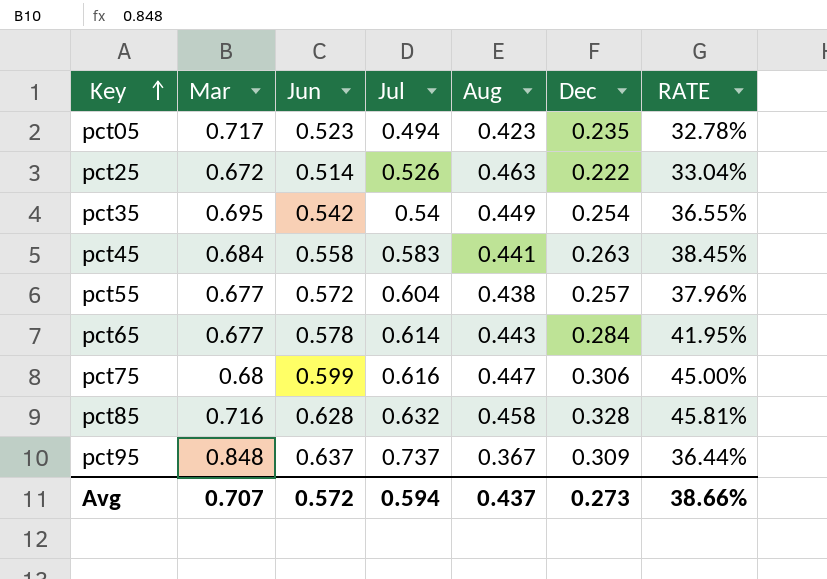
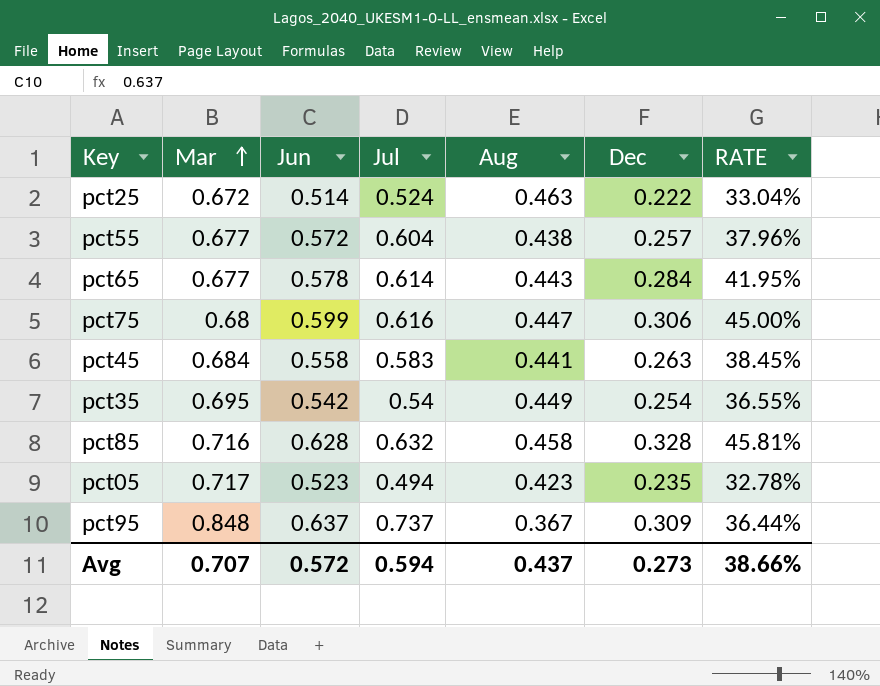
row order: Key ascending -> Mar ascending
pct25 | Jul: 0.526 -> 0.524

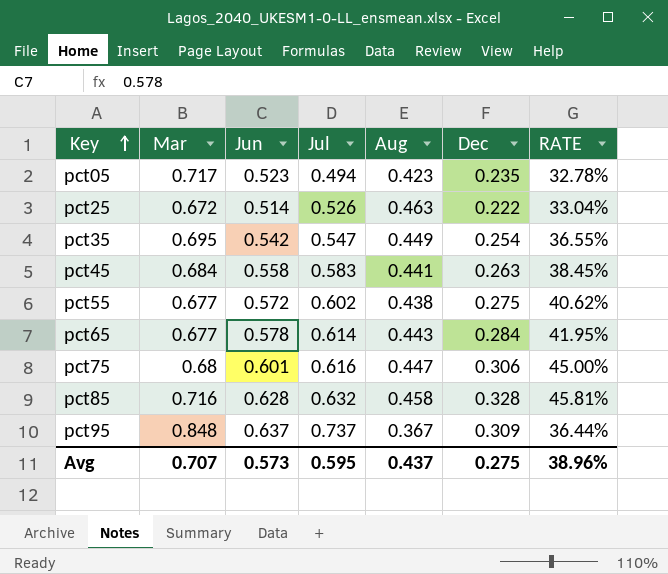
row order: Mar ascending -> Key ascending
pct25 | Jul: 0.524 -> 0.526
pct35 | Jul: 0.54 -> 0.547
pct55 | Jul: 0.604 -> 0.602
pct55 | Dec: 0.257 -> 0.275
pct55 | RATE: 37.96% -> 40.62%
pct75 | Jun: 0.599 -> 0.601
Avg | Jun: 0.572 -> 0.573
Avg | Jul: 0.594 -> 0.595
Avg | Dec: 0.273 -> 0.275
Avg | RATE: 38.66% -> 38.96%

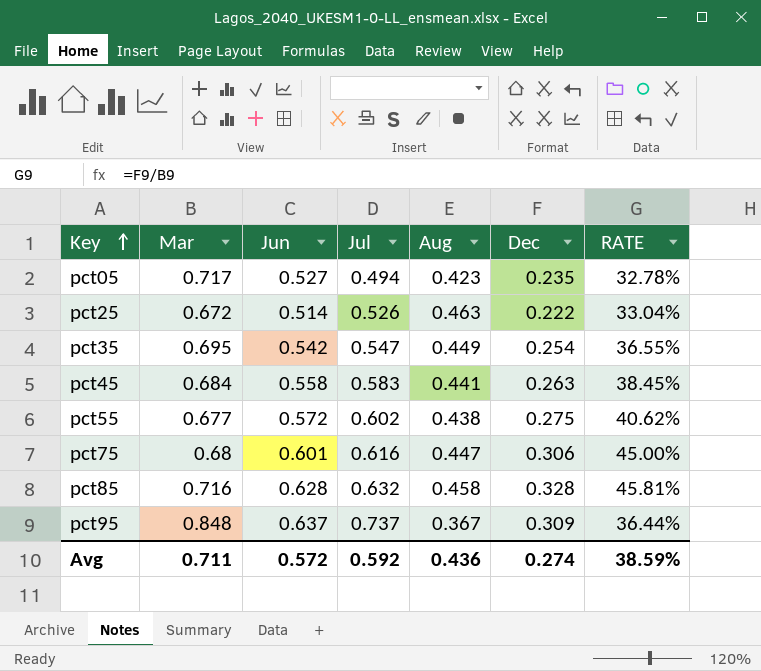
row pct65: 0.677 | 0.578 | 0.614 | 0.443 | 0.284 | 41.95% -> none
pct05 | Jun: 0.523 -> 0.527
Avg | Mar: 0.707 -> 0.711
Avg | Jun: 0.573 -> 0.572
Avg | Jul: 0.595 -> 0.592
Avg | Aug: 0.437 -> 0.436
Avg | Dec: 0.275 -> 0.274
Avg | RATE: 38.96% -> 38.59%

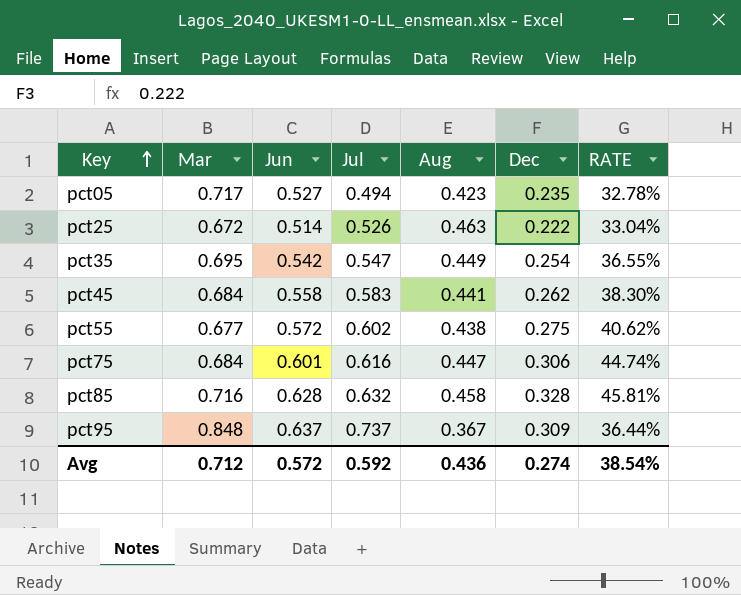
pct45 | Dec: 0.263 -> 0.262
pct45 | RATE: 38.45% -> 38.30%
pct75 | Mar: 0.68 -> 0.684
pct75 | RATE: 45.00% -> 44.74%
Avg | Mar: 0.711 -> 0.712
Avg | RATE: 38.59% -> 38.54%

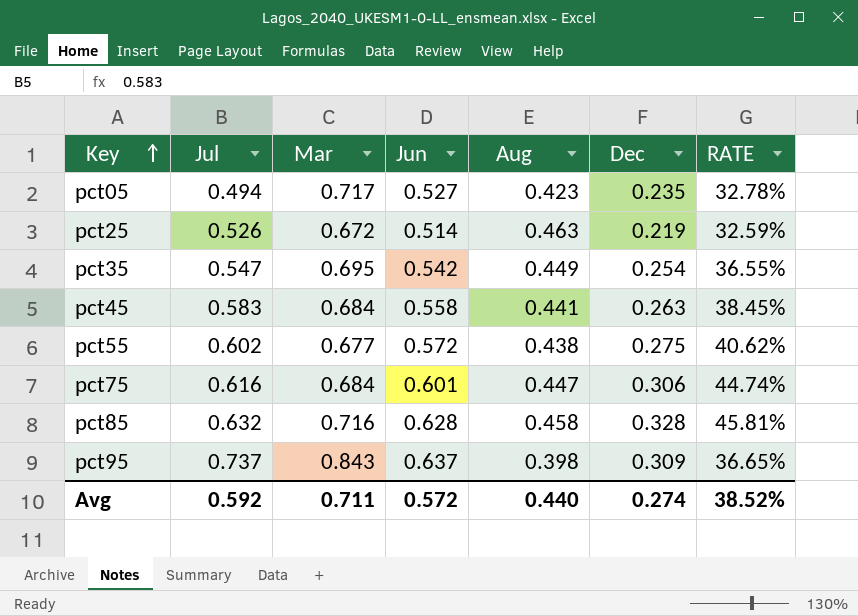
column Jul | position: 4 -> 2
pct25 | Dec: 0.222 -> 0.219
pct25 | RATE: 33.04% -> 32.59%
pct45 | Dec: 0.262 -> 0.263
pct45 | RATE: 38.30% -> 38.45%
pct95 | Mar: 0.848 -> 0.843
pct95 | Aug: 0.367 -> 0.398
pct95 | RATE: 36.44% -> 36.65%
Avg | Mar: 0.712 -> 0.711
Avg | Aug: 0.436 -> 0.440
Avg | RATE: 38.54% -> 38.52%

